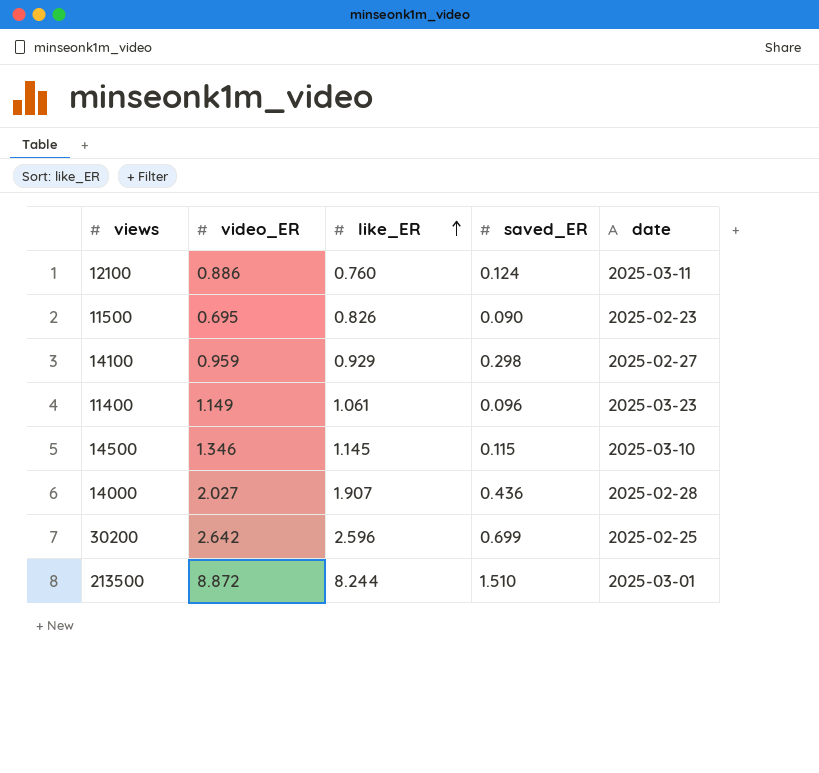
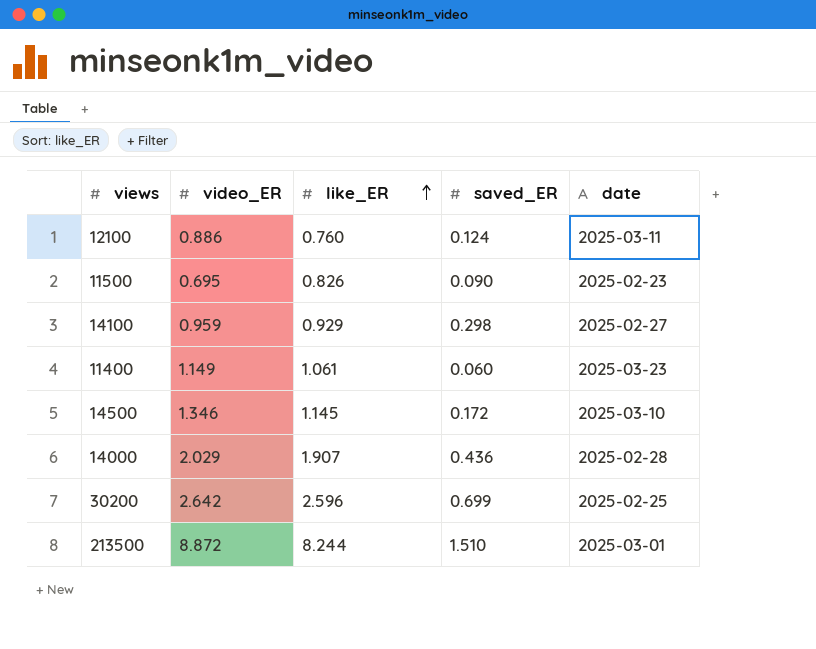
11400 | saved_ER: 0.096 -> 0.060
14500 | saved_ER: 0.115 -> 0.172
14000 | video_ER: 2.027 -> 2.029

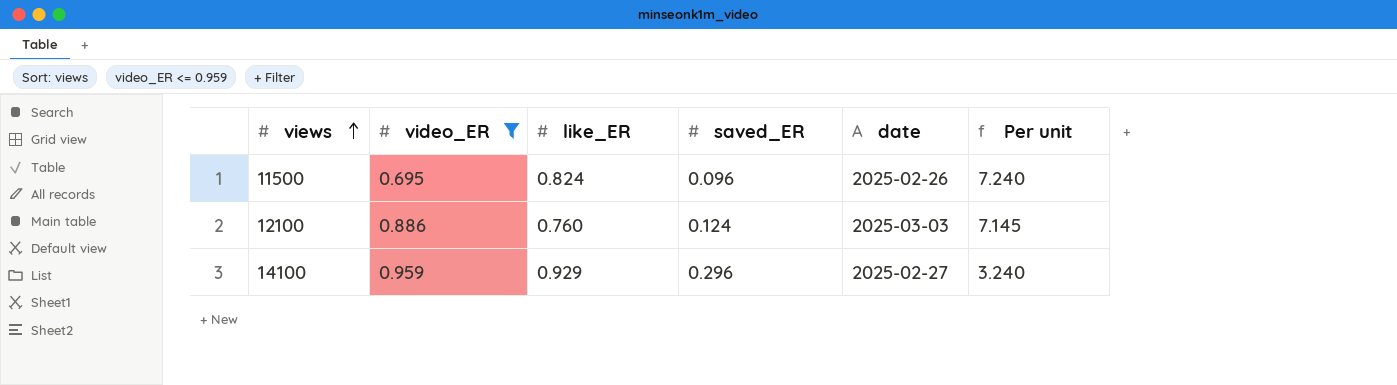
filter: none -> video_ER <= 0.959
row order: like_ER ascending -> views ascending
column Per unit | formula: none -> [video_ER] / [saved_ER]
11500 | like_ER: 0.826 -> 0.824
11500 | saved_ER: 0.090 -> 0.096
11500 | date: 2025-02-23 -> 2025-02-26
12100 | date: 2025-03-11 -> 2025-03-03
14100 | saved_ER: 0.298 -> 0.296

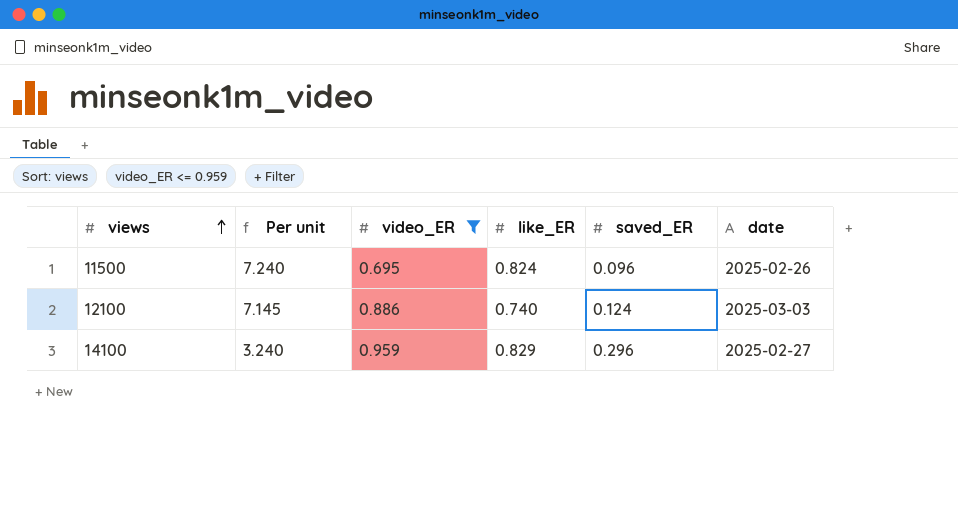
column Per unit | position: 6 -> 2
12100 | like_ER: 0.760 -> 0.740
14100 | like_ER: 0.929 -> 0.829

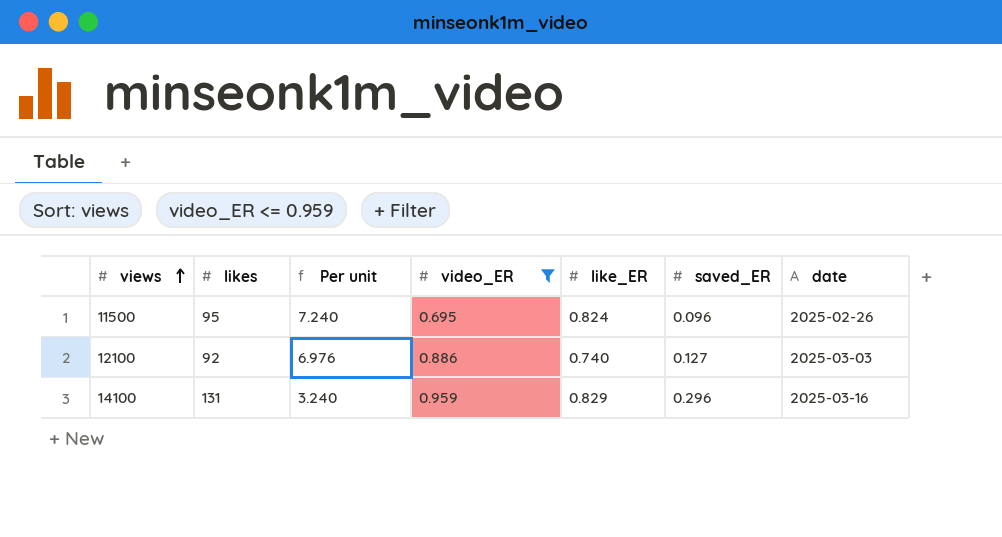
column likes | position: none -> 2
12100 | Per unit: 7.145 -> 6.976
12100 | saved_ER: 0.124 -> 0.127
14100 | date: 2025-02-27 -> 2025-03-16

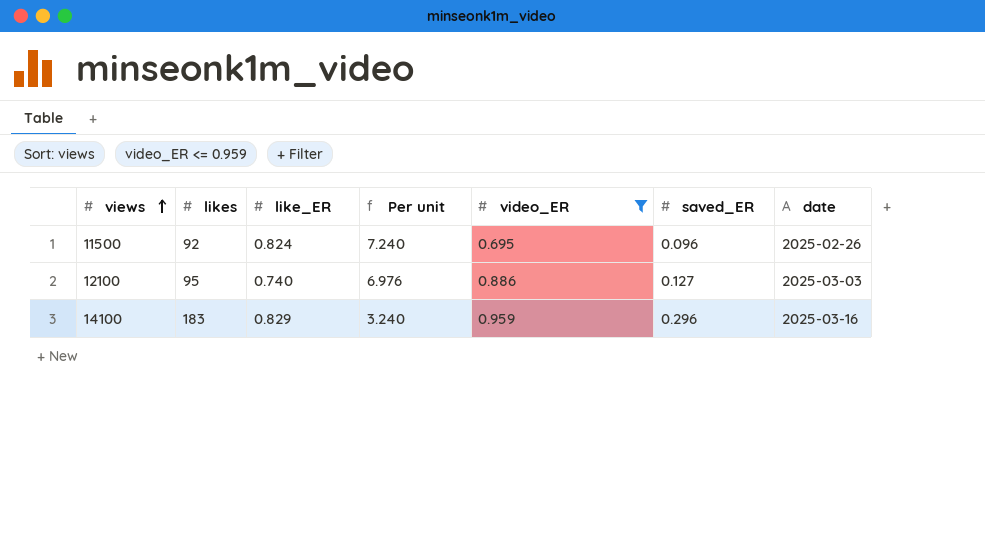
column like_ER | position: 5 -> 3
11500 | likes: 95 -> 92
12100 | likes: 92 -> 95
14100 | likes: 131 -> 183

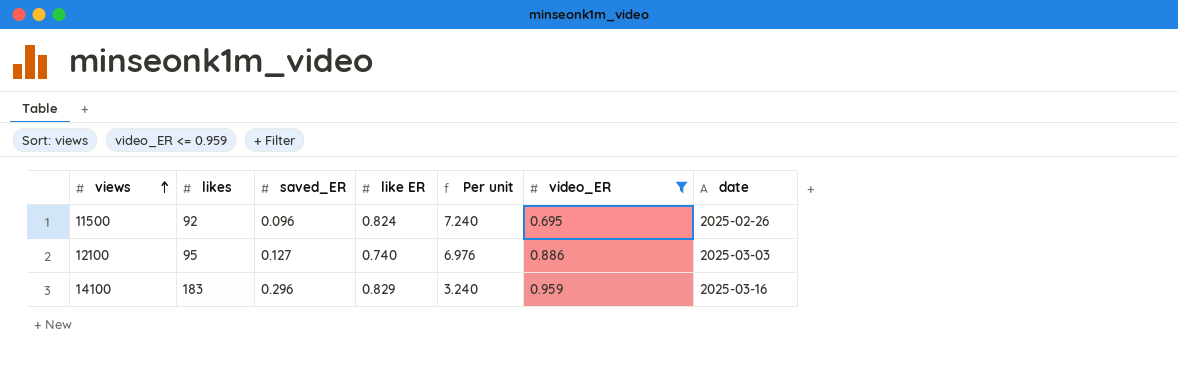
column saved_ER | position: 6 -> 3
column name: like_ER -> like ER

